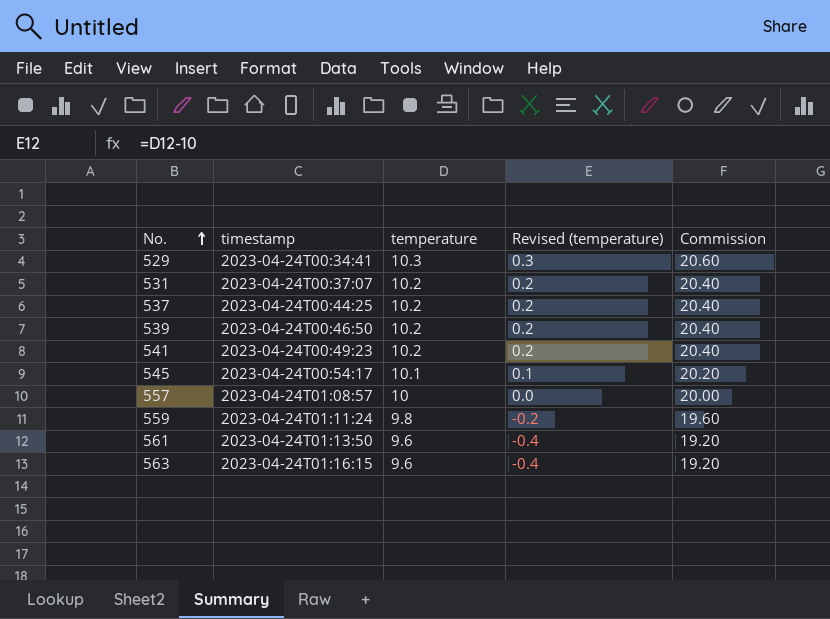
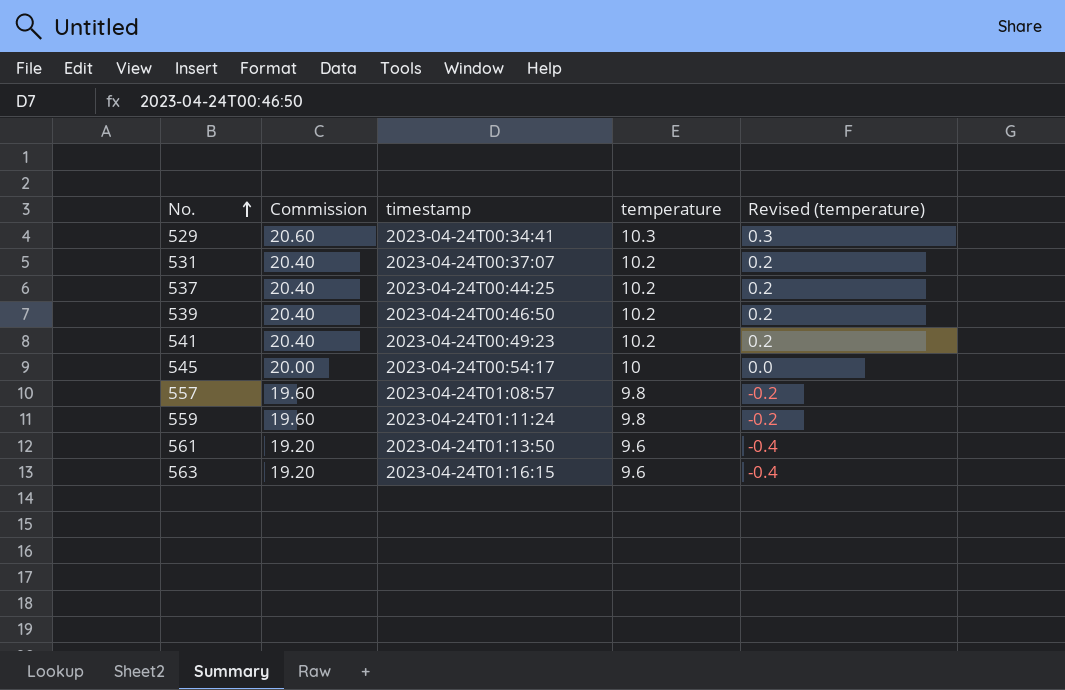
column Commission | position: 5 -> 2
545 | Commission: 20.20 -> 20.00
545 | temperature: 10.1 -> 10
545 | Revised (temperature): 0.1 -> 0.0
557 | Commission: 20.00 -> 19.60
557 | temperature: 10 -> 9.8
557 | Revised (temperature): 0.0 -> -0.2

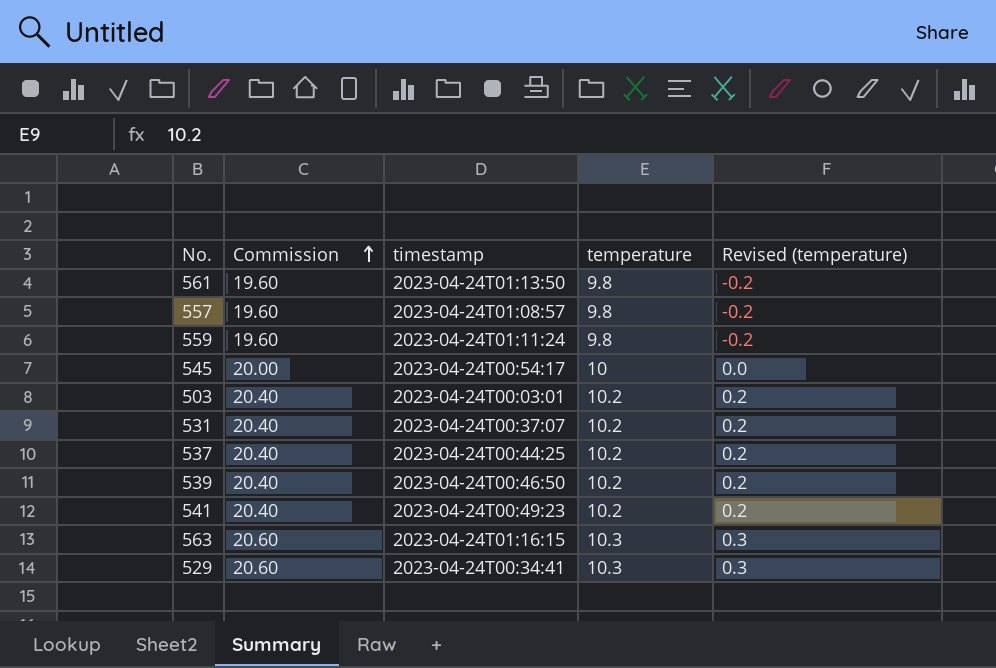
row order: No. ascending -> Commission ascending
561 | Commission: 19.20 -> 19.60
561 | temperature: 9.6 -> 9.8
561 | Revised (temperature): -0.4 -> -0.2
row 503: none -> 20.40 | 2023-04-24T00:03:01 | 10.2 | 0.2
563 | Commission: 19.20 -> 20.60
563 | temperature: 9.6 -> 10.3
563 | Revised (temperature): -0.4 -> 0.3

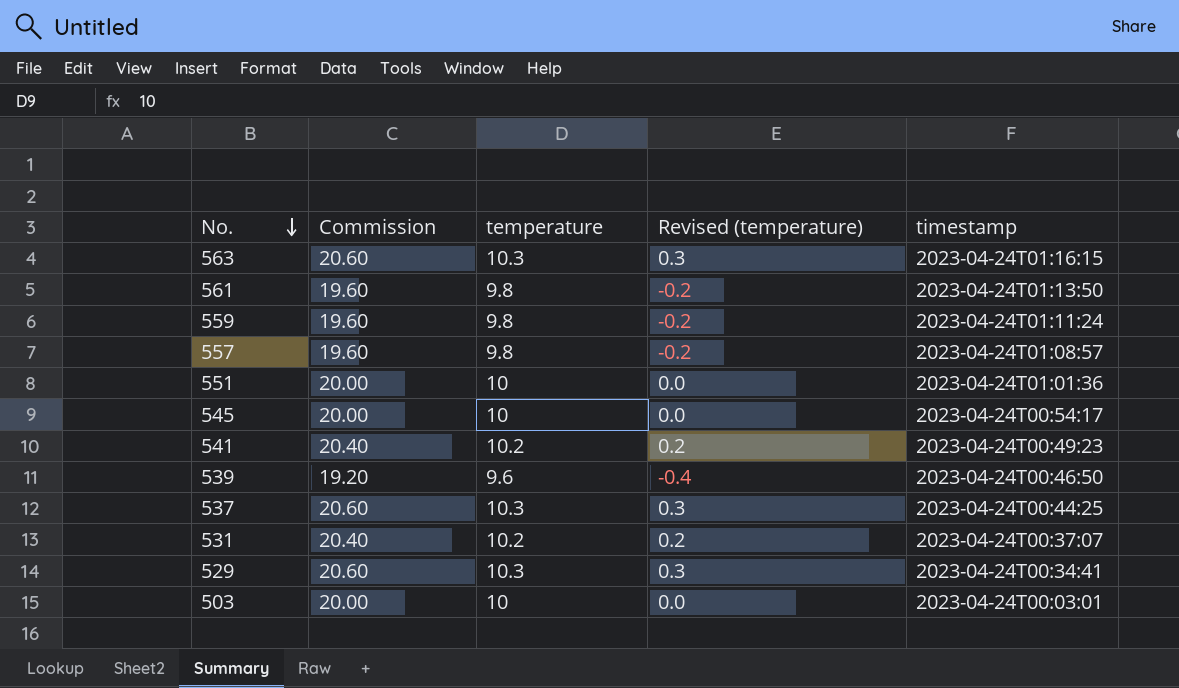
row order: Commission ascending -> No. descending
column timestamp | position: 3 -> 5
row 551: none -> 20.00 | 10 | 0.0 | 2023-04-24T01:01:36
539 | Commission: 20.40 -> 19.20
539 | temperature: 10.2 -> 9.6
539 | Revised (temperature): 0.2 -> -0.4
537 | Commission: 20.40 -> 20.60
537 | temperature: 10.2 -> 10.3
537 | Revised (temperature): 0.2 -> 0.3
503 | Commission: 20.40 -> 20.00
503 | temperature: 10.2 -> 10
503 | Revised (temperature): 0.2 -> 0.0

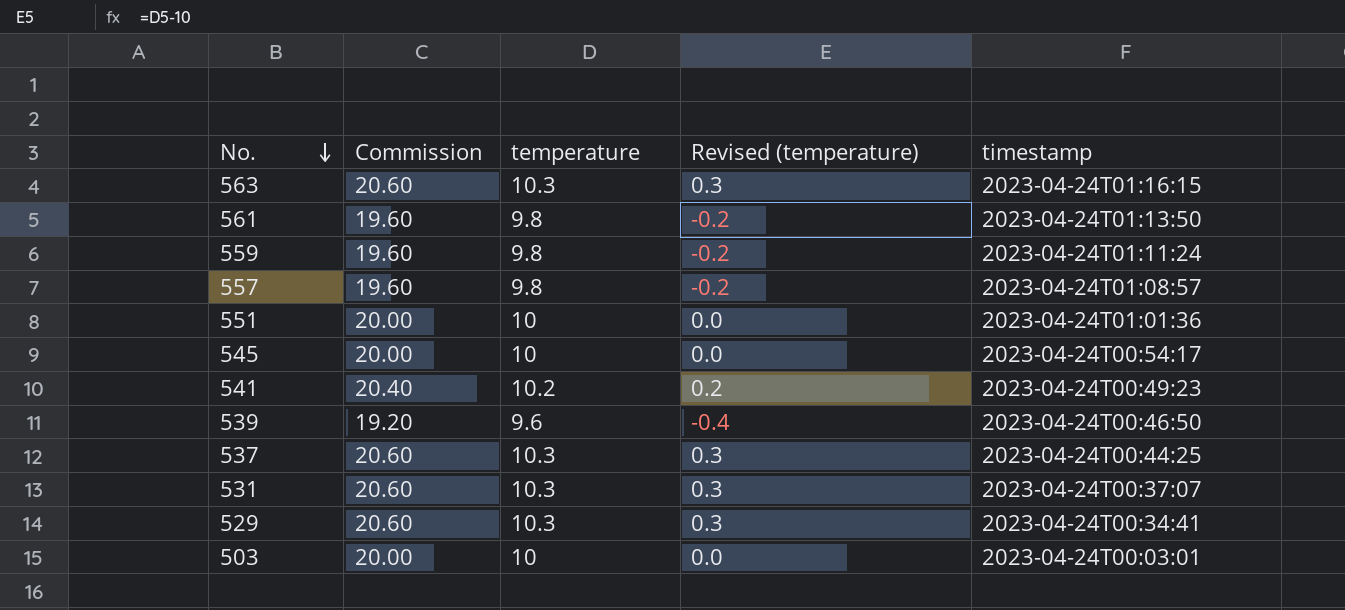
531 | Commission: 20.40 -> 20.60
531 | temperature: 10.2 -> 10.3
531 | Revised (temperature): 0.2 -> 0.3

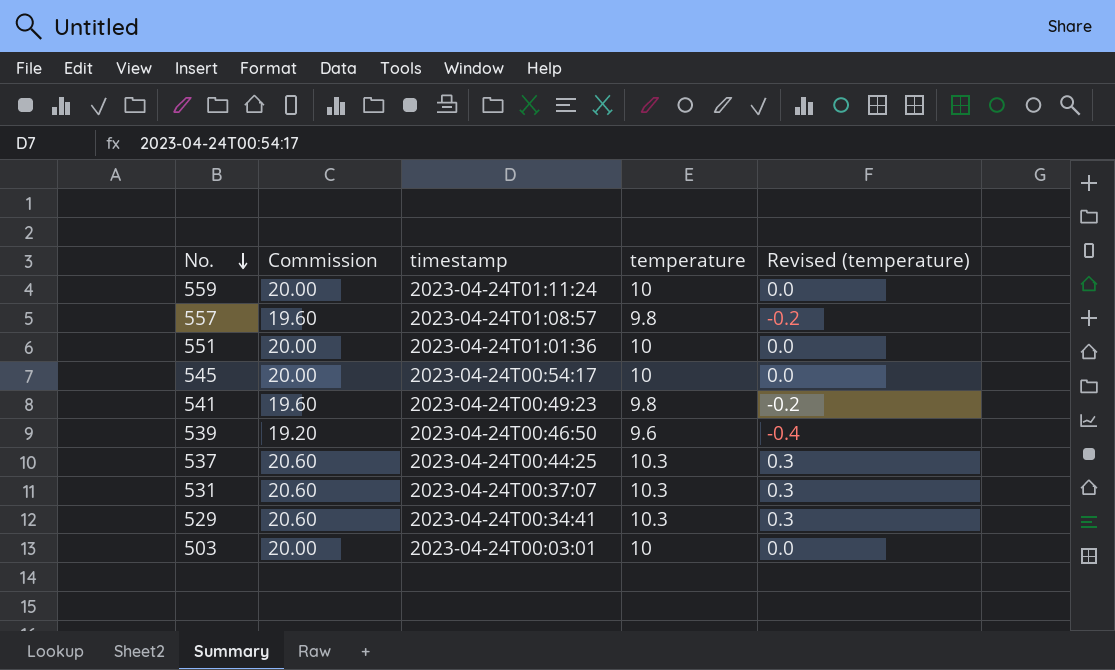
column timestamp | position: 5 -> 3
row 563: 20.60 | 10.3 | 0.3 | 2023-04-24T01:16:15 -> none
row 561: 19.60 | 9.8 | -0.2 | 2023-04-24T01:13:50 -> none
559 | Commission: 19.60 -> 20.00
559 | temperature: 9.8 -> 10
559 | Revised (temperature): -0.2 -> 0.0
541 | Commission: 20.40 -> 19.60
541 | temperature: 10.2 -> 9.8
541 | Revised (temperature): 0.2 -> -0.2

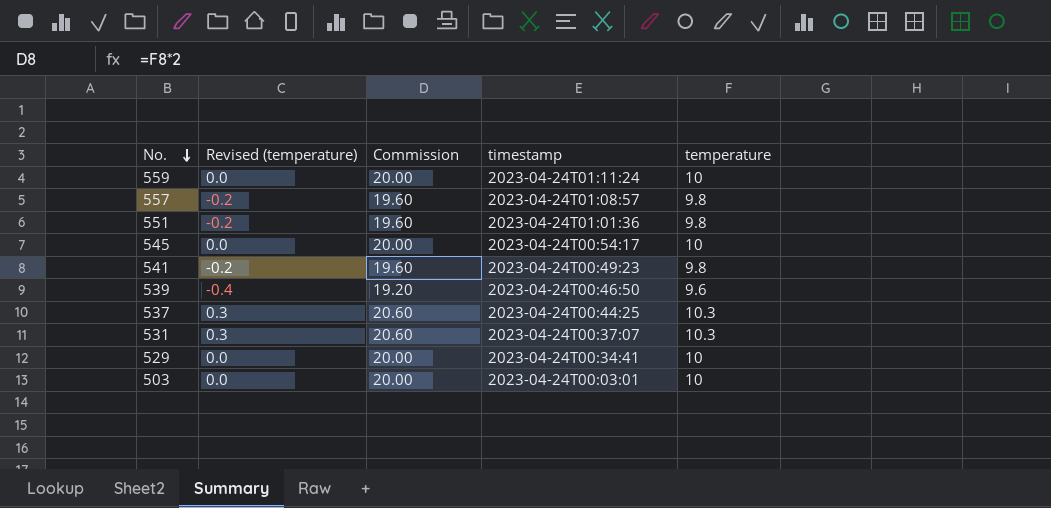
column Revised (temperature) | position: 5 -> 2
551 | Revised (temperature): 0.0 -> -0.2
551 | Commission: 20.00 -> 19.60
551 | temperature: 10 -> 9.8
529 | Revised (temperature): 0.3 -> 0.0
529 | Commission: 20.60 -> 20.00
529 | temperature: 10.3 -> 10

